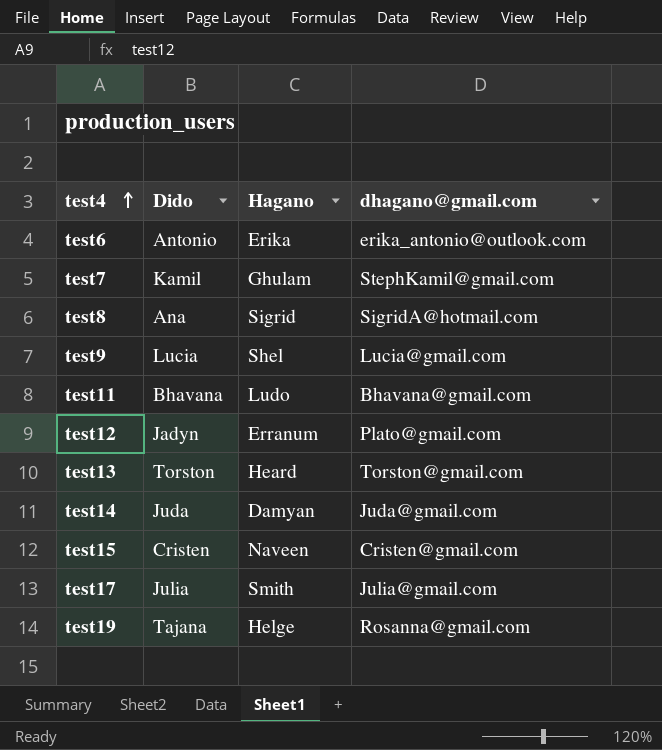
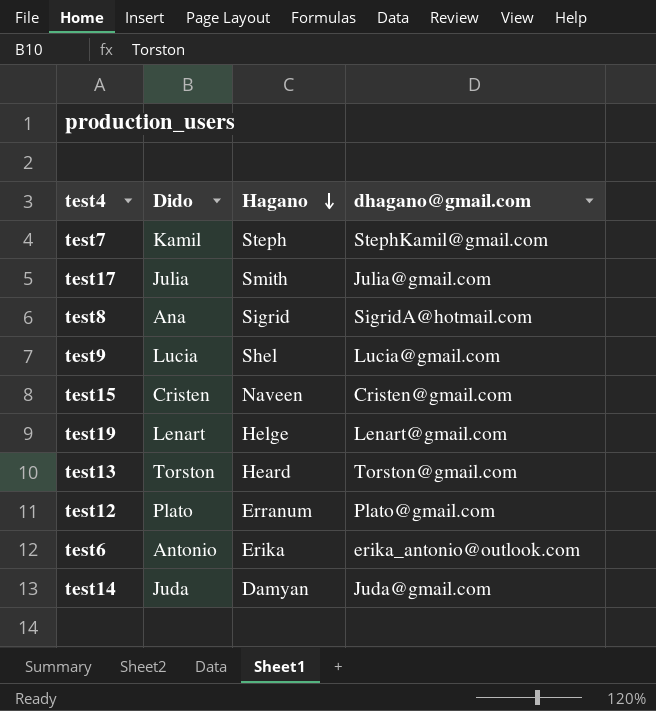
row order: test4 ascending -> Hagano descending
row test11: Bhavana | Ludo | Bhavana@gmail.com -> none
test7 | Hagano: Ghulam -> Steph
test19 | Dido: Tajana -> Lenart
test19 | dhagano@gmail.com: Rosanna@gmail.com -> Lenart@gmail.com
test12 | Dido: Jadyn -> Plato

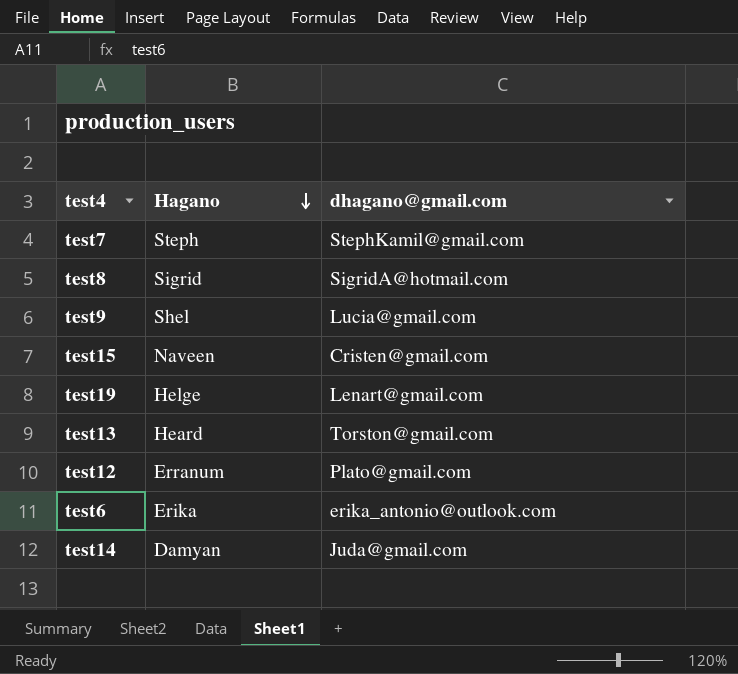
column Dido | position: 2 -> none
row test17: Julia | Smith | Julia@gmail.com -> none

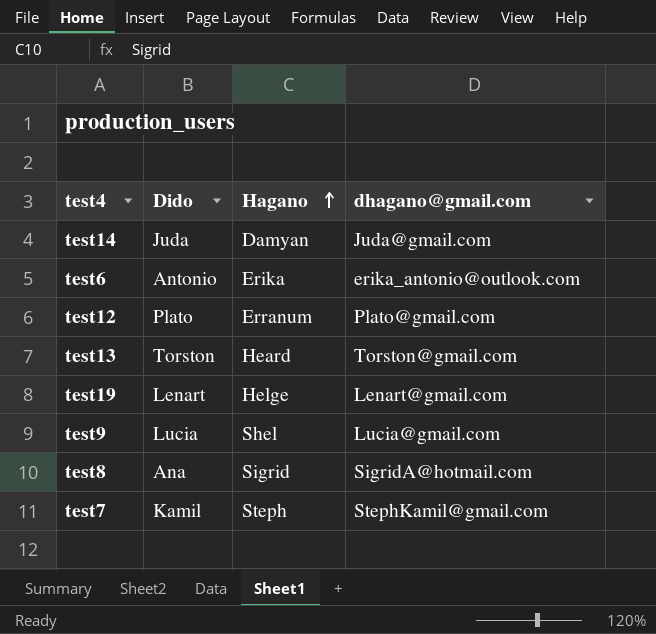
row order: Hagano descending -> Hagano ascending
column Dido | position: none -> 2
row test15: Naveen | Cristen@gmail.com -> none

